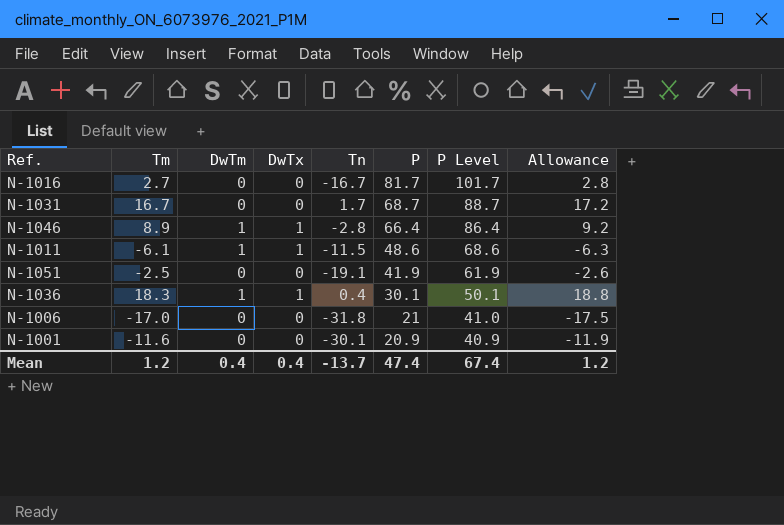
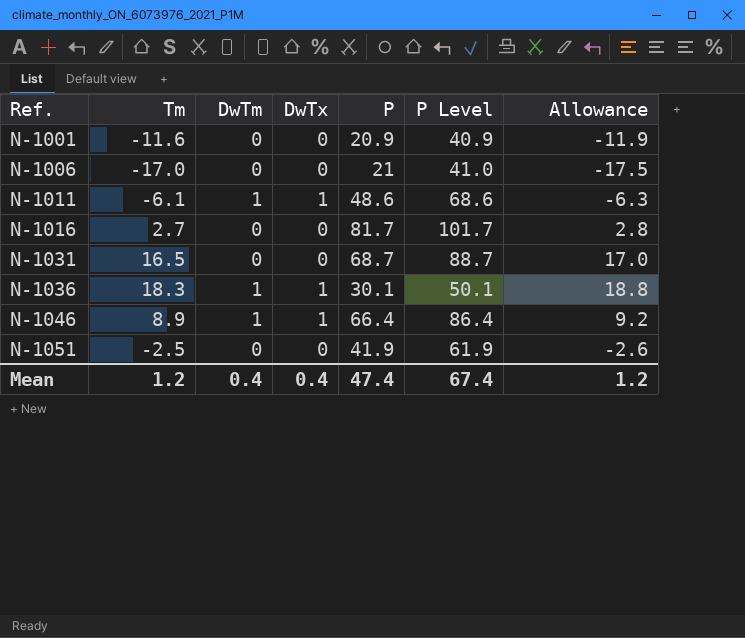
row order: P descending -> Ref. ascending
column Tn | position: 5 -> none
N-1031 | Tm: 16.7 -> 16.5
N-1031 | Allowance: 17.2 -> 17.0

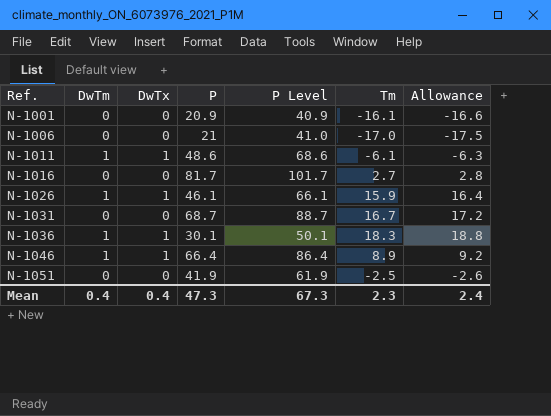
column Tm | position: 2 -> 6
N-1001 | Tm: -11.6 -> -16.1
N-1001 | Allowance: -11.9 -> -16.6
row N-1026: none -> 1 | 1 | 46.1 | 66.1 | 15.9 | 16.4
N-1031 | Tm: 16.5 -> 16.7
N-1031 | Allowance: 17.0 -> 17.2
Mean | P: 47.4 -> 47.3
Mean | P Level: 67.4 -> 67.3
Mean | Tm: 1.2 -> 2.3
Mean | Allowance: 1.2 -> 2.4

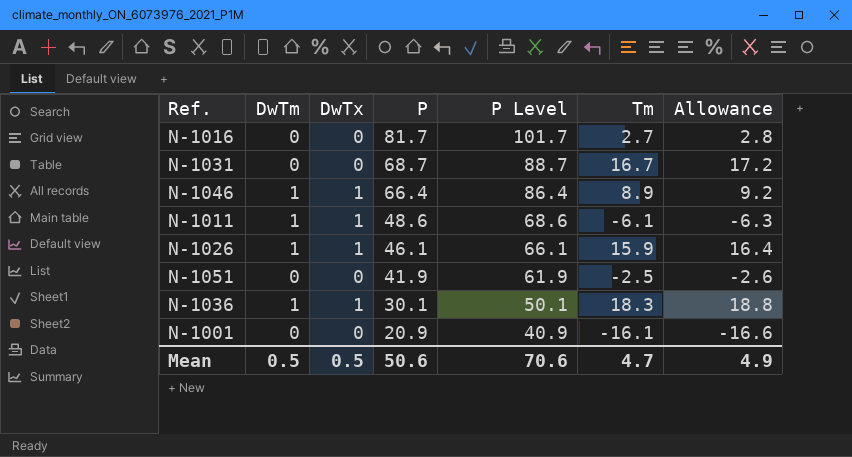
row order: Ref. ascending -> P descending
row N-1006: 0 | 0 | 21 | 41.0 | -17.0 | -17.5 -> none
Mean | DwTm: 0.4 -> 0.5
Mean | DwTx: 0.4 -> 0.5
Mean | P: 47.3 -> 50.6
Mean | P Level: 67.3 -> 70.6
Mean | Tm: 2.3 -> 4.7
Mean | Allowance: 2.4 -> 4.9

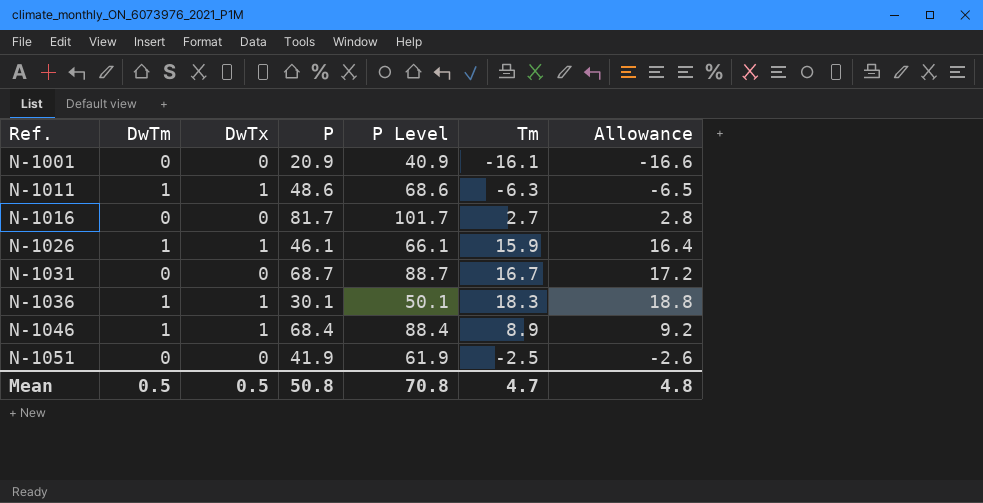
row order: P descending -> Ref. ascending
N-1011 | Tm: -6.1 -> -6.3
N-1011 | Allowance: -6.3 -> -6.5
N-1046 | P: 66.4 -> 68.4
N-1046 | P Level: 86.4 -> 88.4
Mean | P: 50.6 -> 50.8
Mean | P Level: 70.6 -> 70.8
Mean | Allowance: 4.9 -> 4.8

